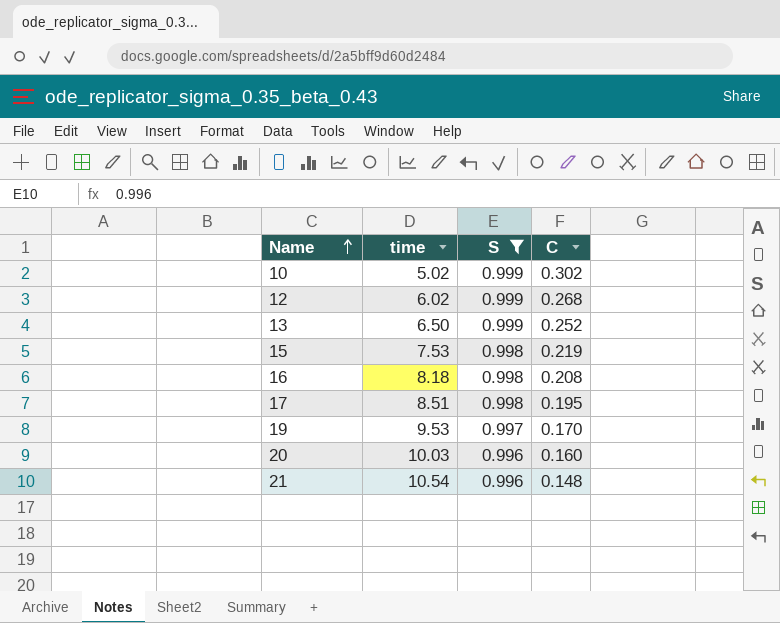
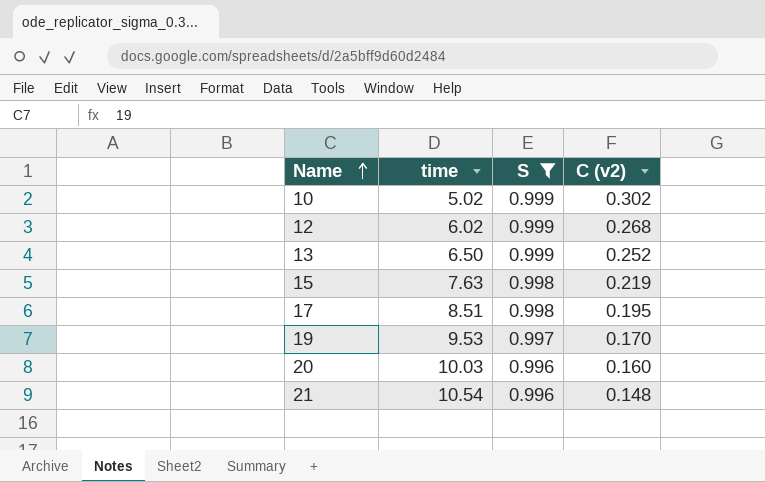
column name: C -> C (v2)
row 16: 8.18 | 0.998 | 0.208 -> none
15 | time: 7.53 -> 7.63

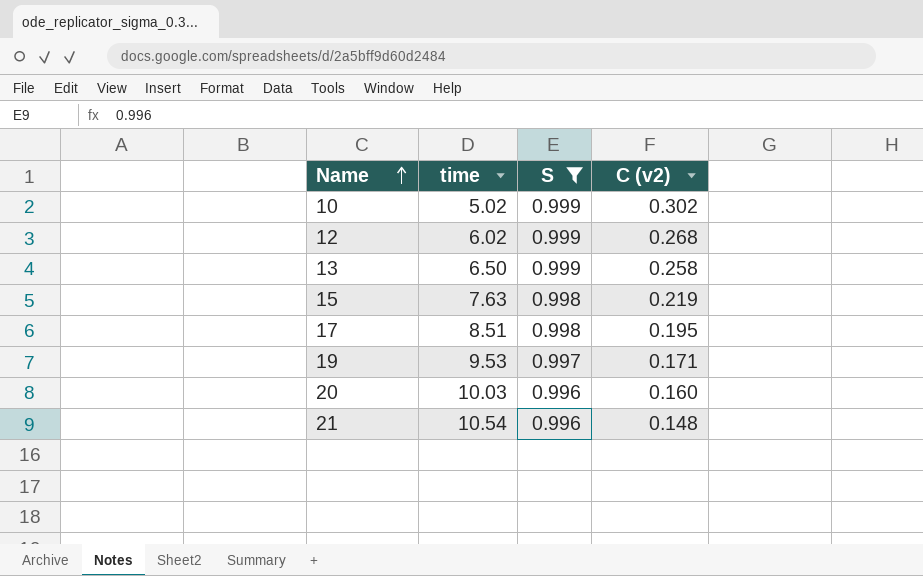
13 | C (v2): 0.252 -> 0.258
19 | C (v2): 0.170 -> 0.171

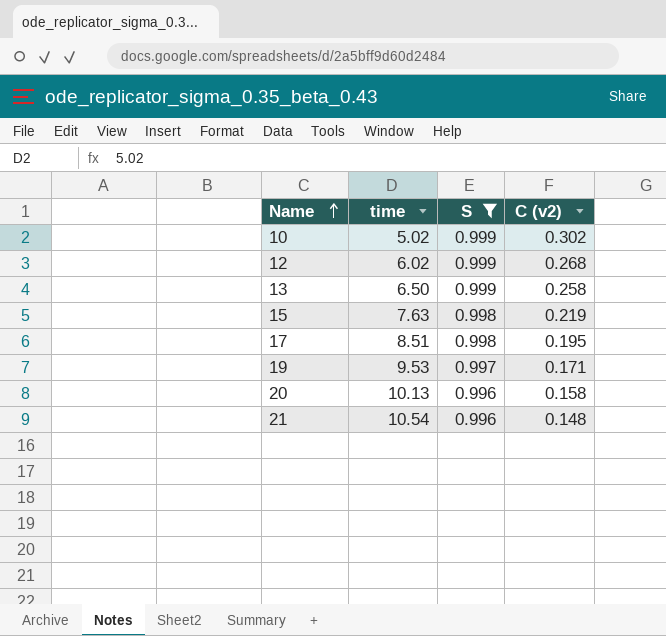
20 | time: 10.03 -> 10.13
20 | C (v2): 0.160 -> 0.158

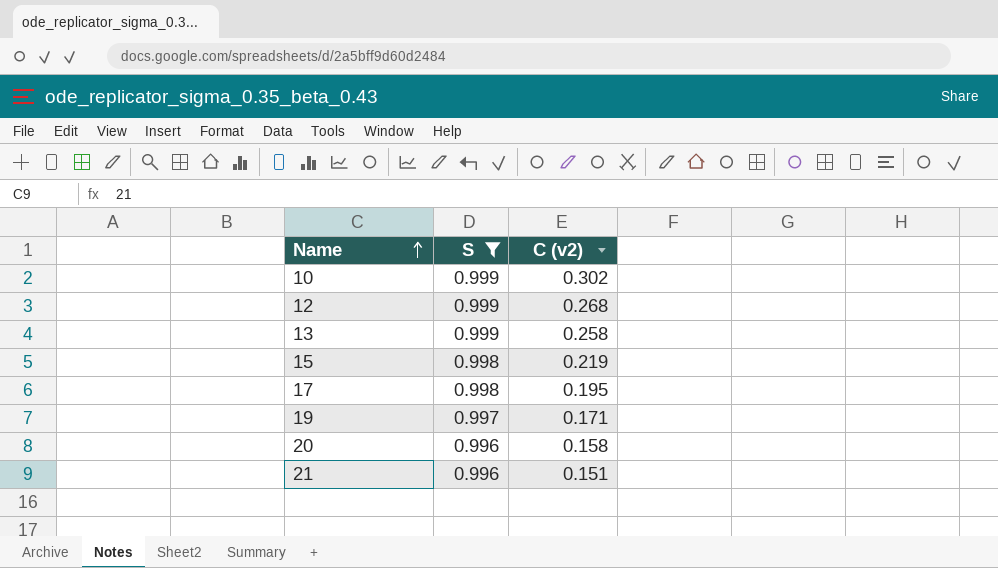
column time | position: 2 -> none
21 | C (v2): 0.148 -> 0.151

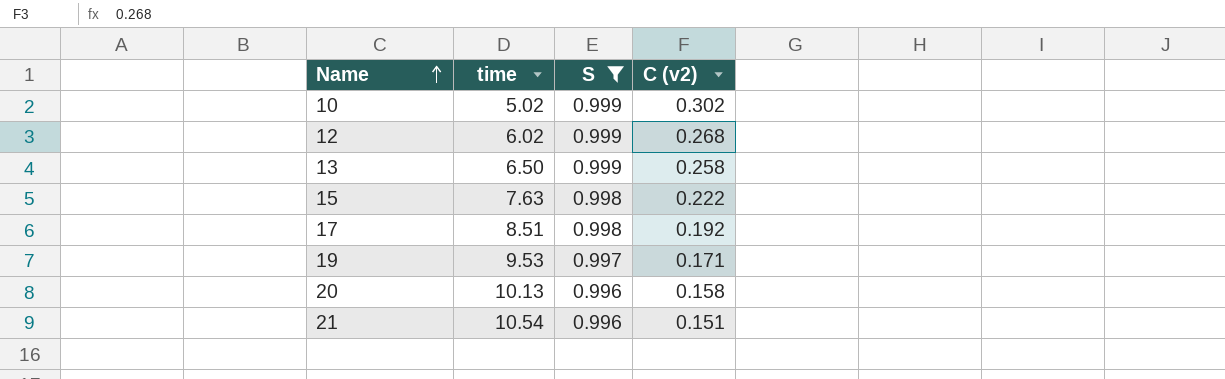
column time | position: none -> 2
15 | C (v2): 0.219 -> 0.222
17 | C (v2): 0.195 -> 0.192

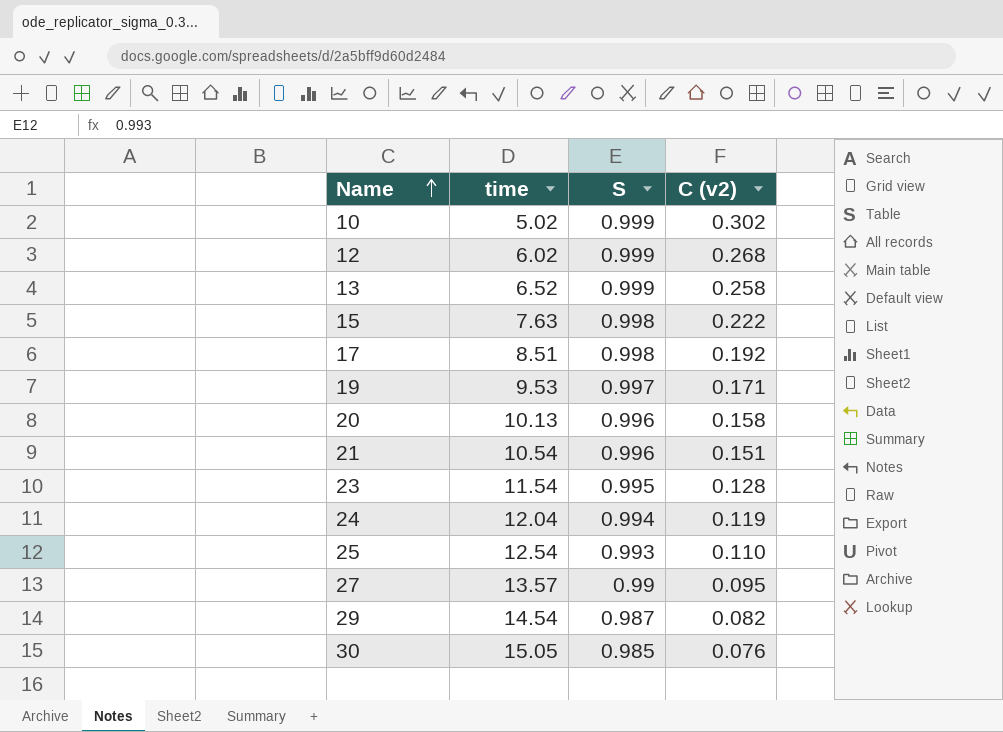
filter: S >= 0.996 -> none
13 | time: 6.50 -> 6.52

